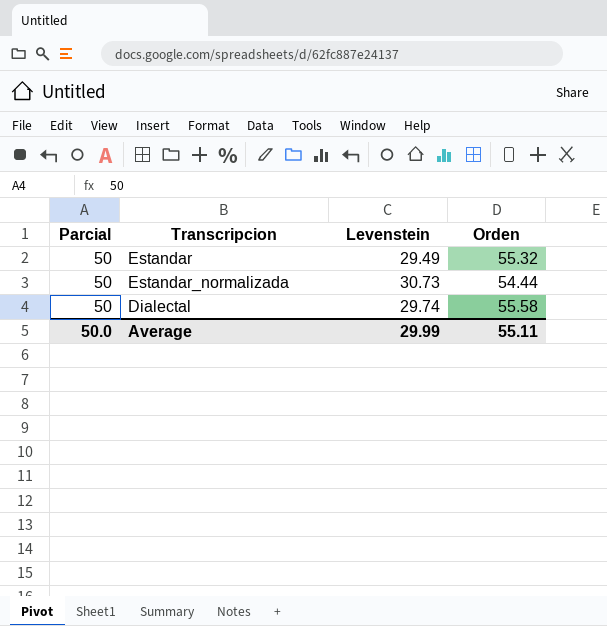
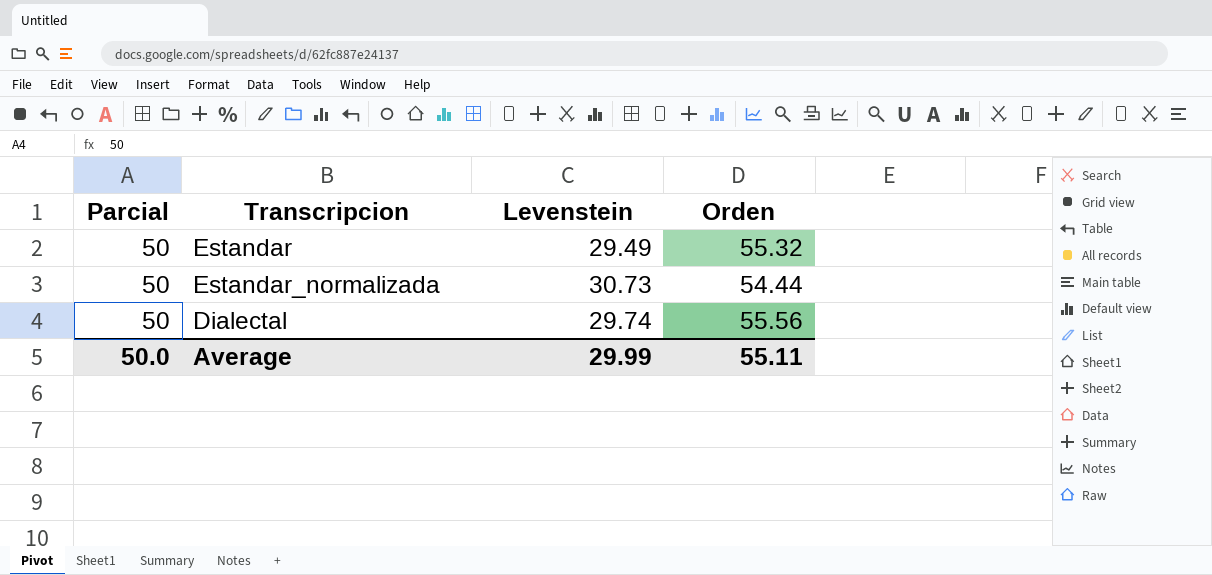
Dialectal | Orden: 55.58 -> 55.56

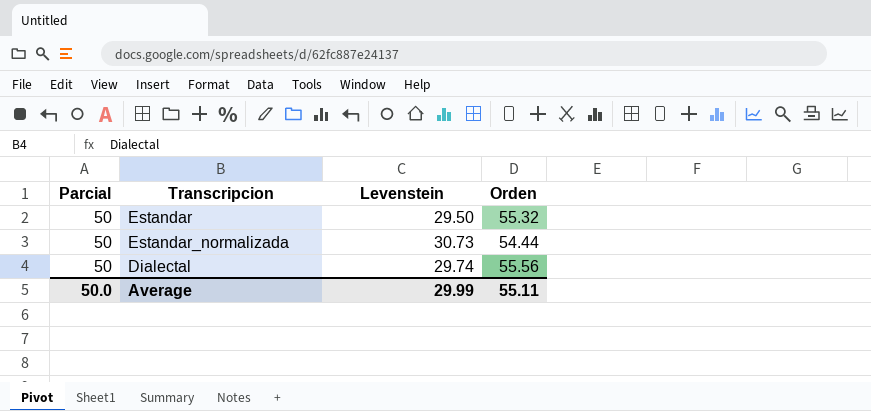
Estandar | Levenstein: 29.49 -> 29.50

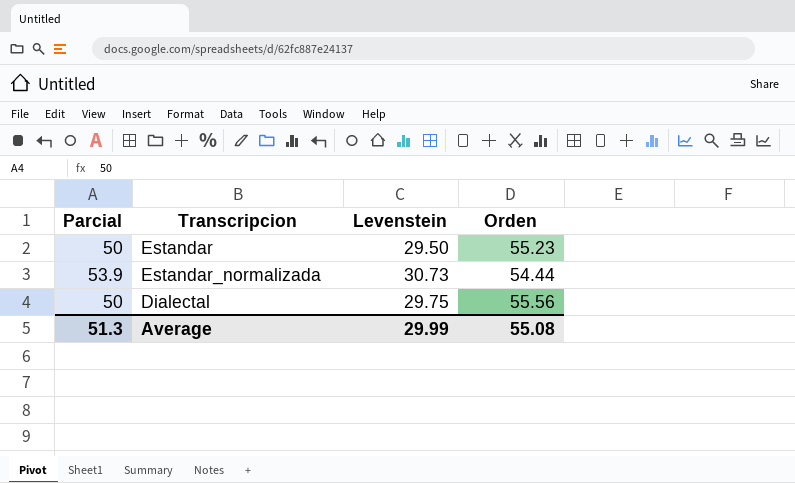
Estandar | Orden: 55.32 -> 55.23
Estandar_normalizada | Parcial: 50 -> 53.9
Dialectal | Levenstein: 29.74 -> 29.75
Average | Parcial: 50.0 -> 51.3
Average | Orden: 55.11 -> 55.08

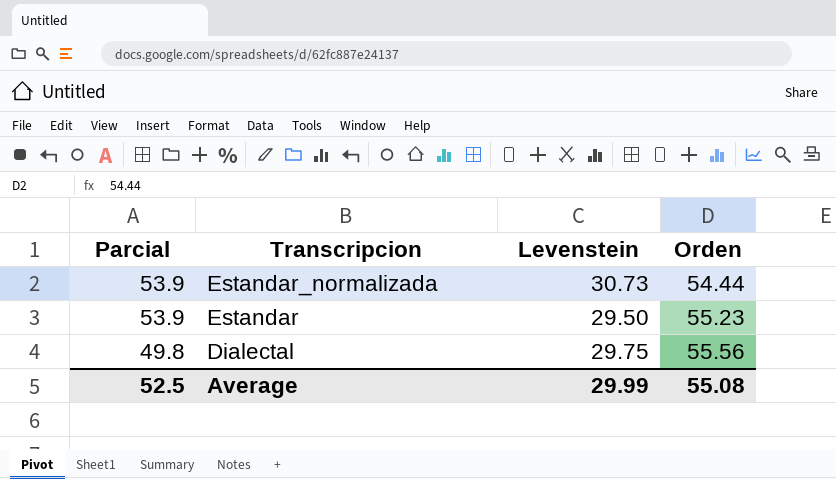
row order: none -> Parcial descending
Estandar | Parcial: 50 -> 53.9
Dialectal | Parcial: 50 -> 49.8
Average | Parcial: 51.3 -> 52.5

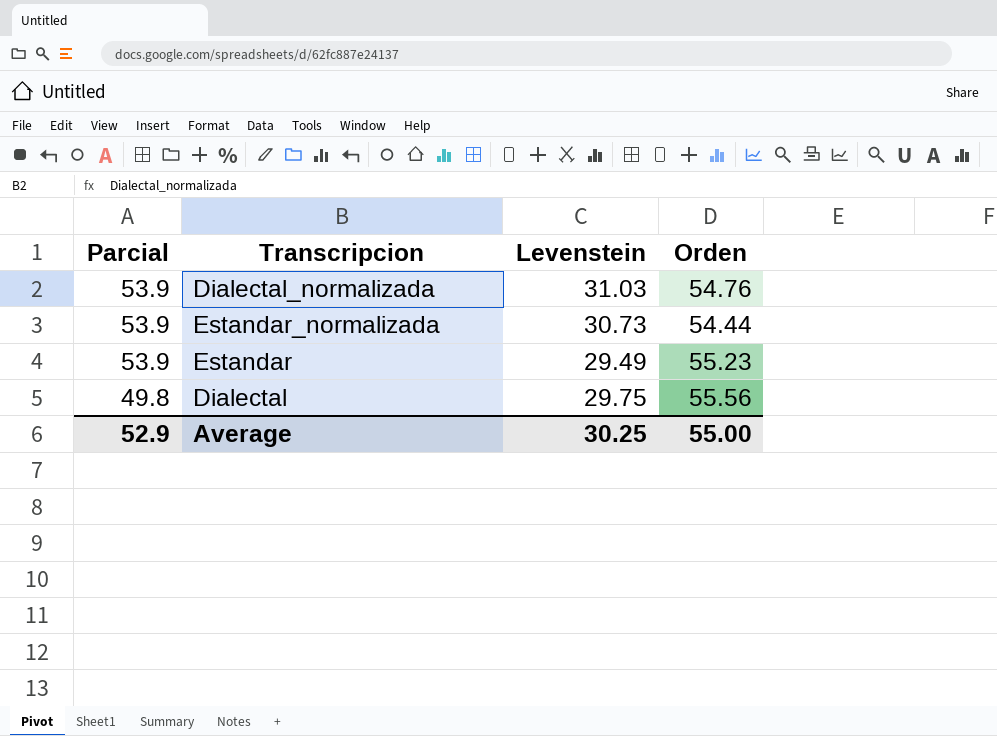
row Dialectal_normalizada: none -> 53.9 | 31.03 | 54.76
Estandar | Levenstein: 29.50 -> 29.49
Average | Parcial: 52.5 -> 52.9
Average | Levenstein: 29.99 -> 30.25
Average | Orden: 55.08 -> 55.00

